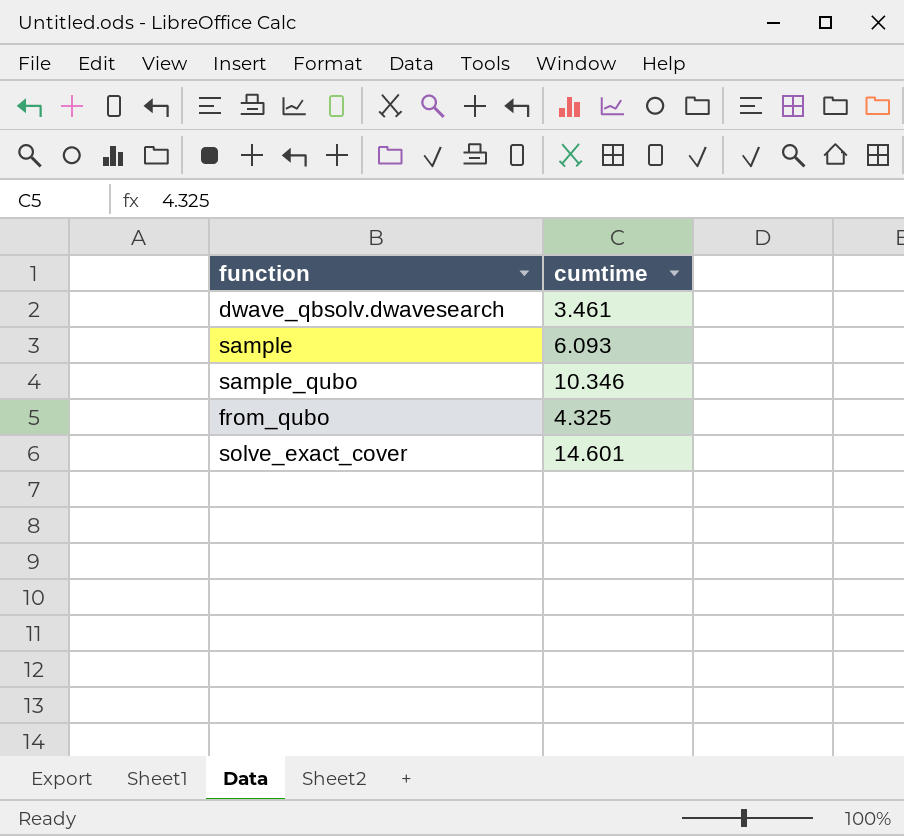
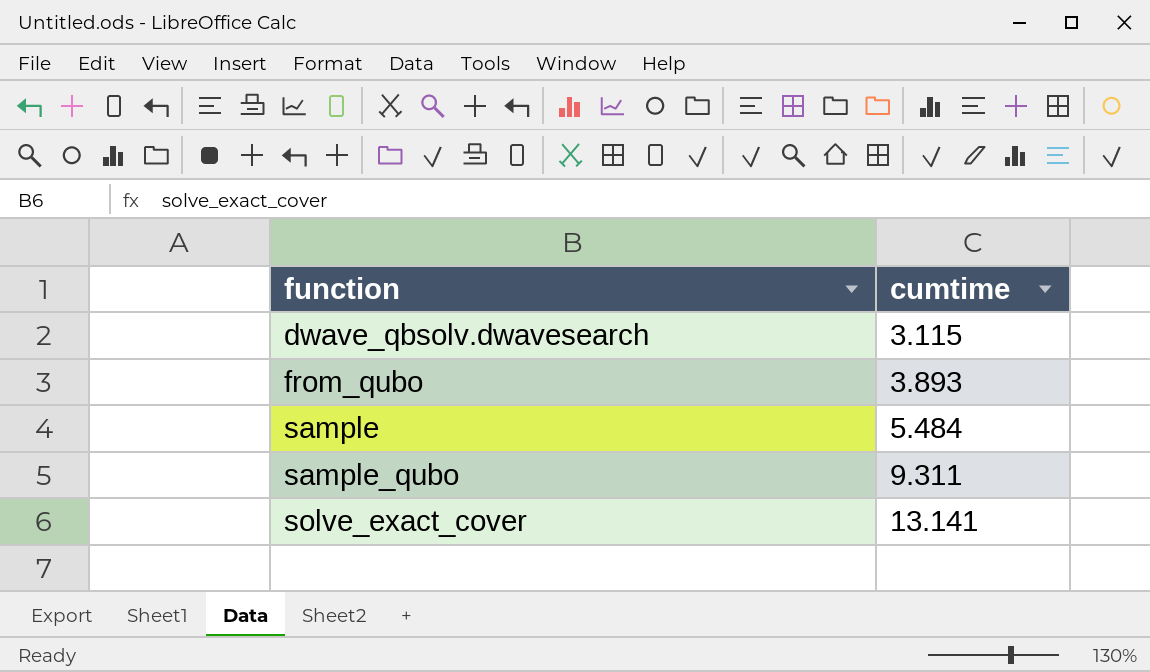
row order: none -> function ascending
dwave_qbsolv.dwavesearch | cumtime: 3.461 -> 3.115
from_qubo | cumtime: 4.325 -> 3.893
sample | cumtime: 6.093 -> 5.484
sample_qubo | cumtime: 10.346 -> 9.311
solve_exact_cover | cumtime: 14.601 -> 13.141

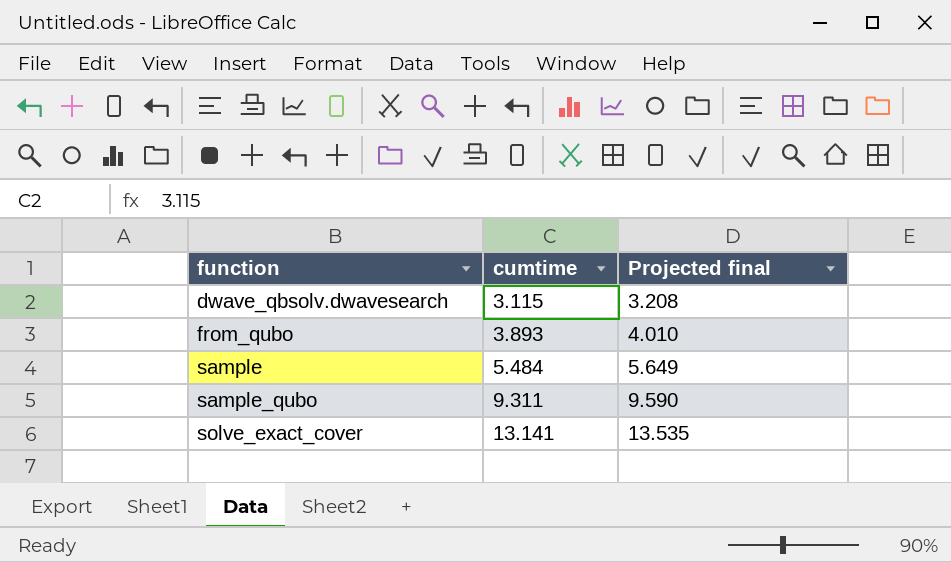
column Projected final | formula: none -> [cumtime] * 1.03

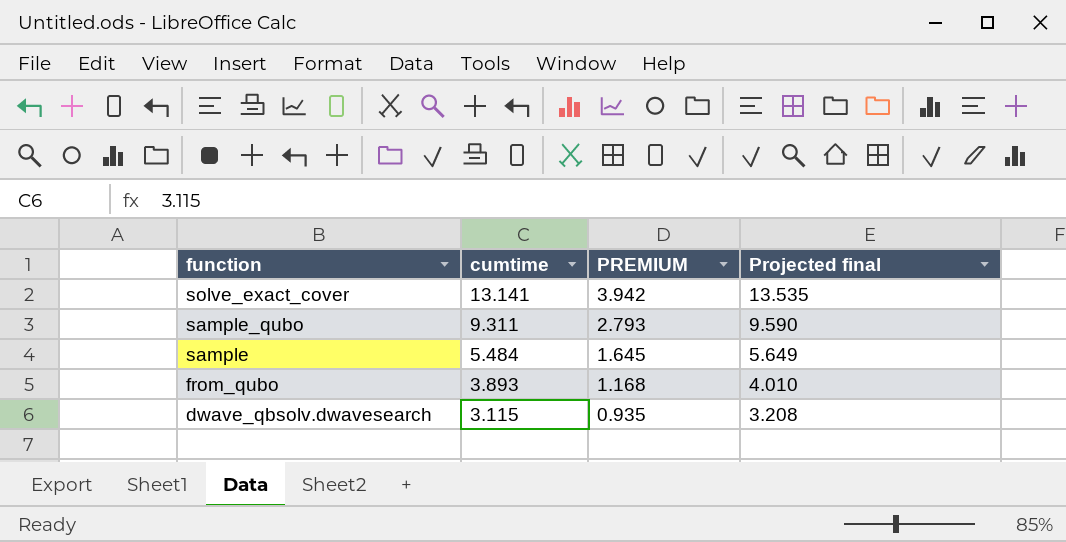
row order: function ascending -> function descending
column PREMIUM | formula: none -> [cumtime] * 0.3

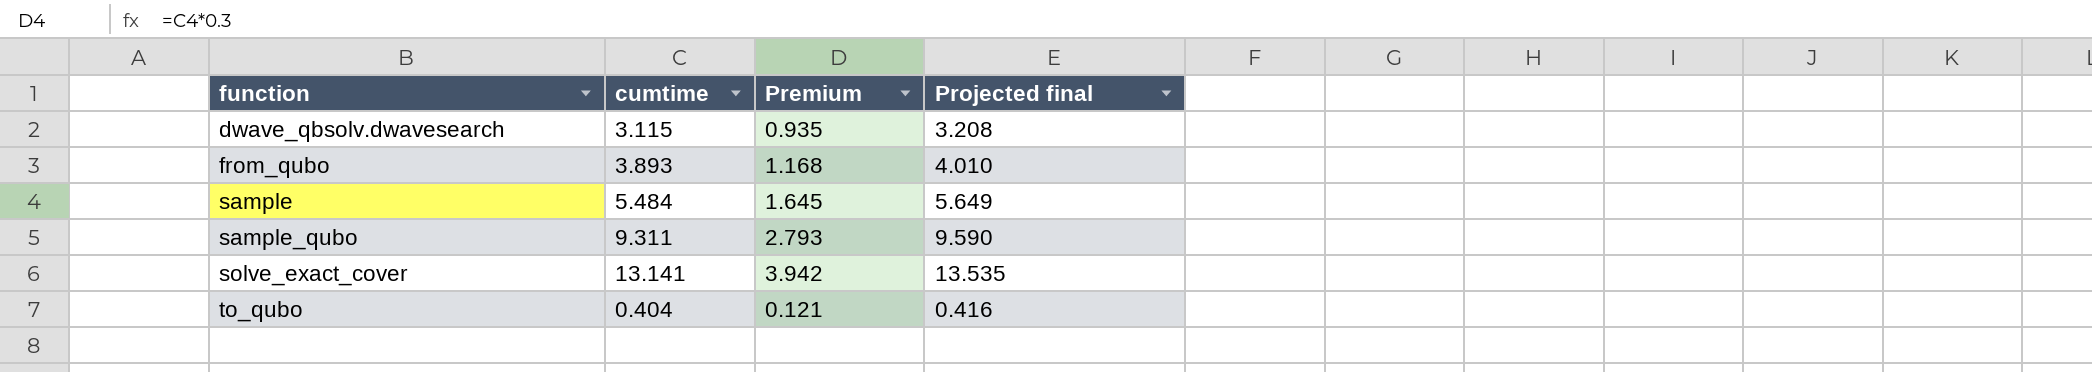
row order: function descending -> function ascending
column name: PREMIUM -> Premium
row to_qubo: none -> 0.404 | 0.121 | 0.416

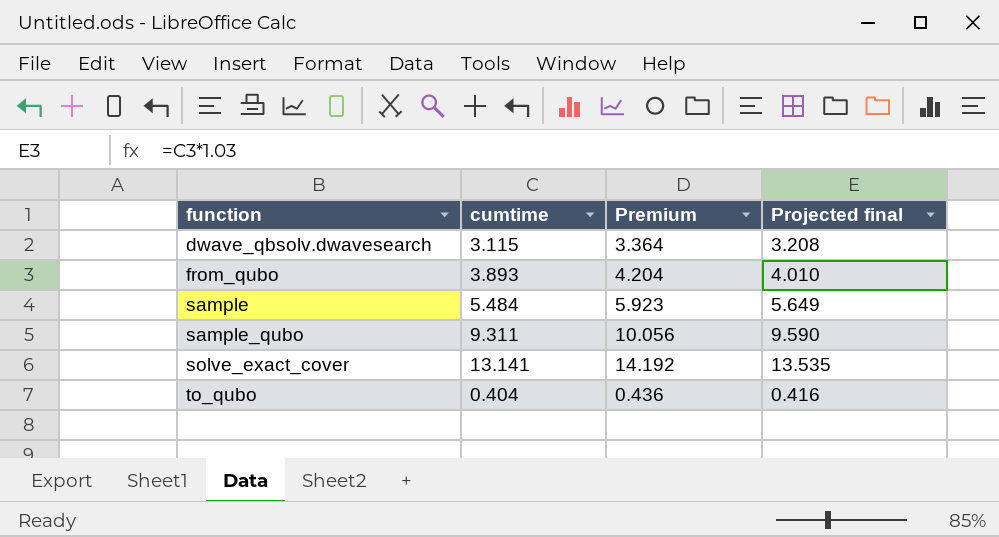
column Premium | formula: [cumtime] * 0.3 -> [cumtime] * 1.08

